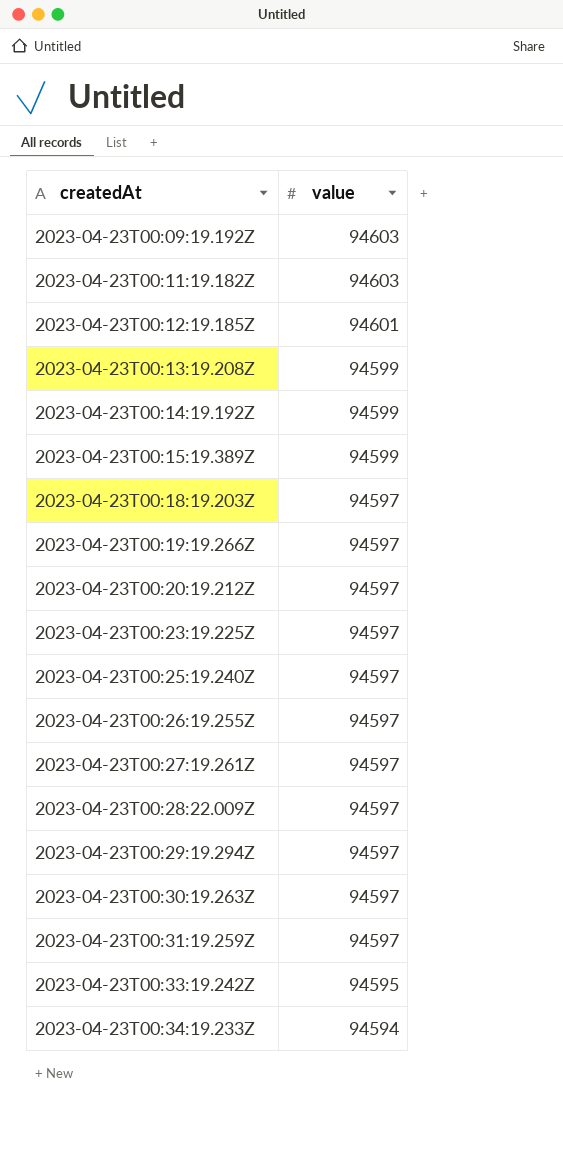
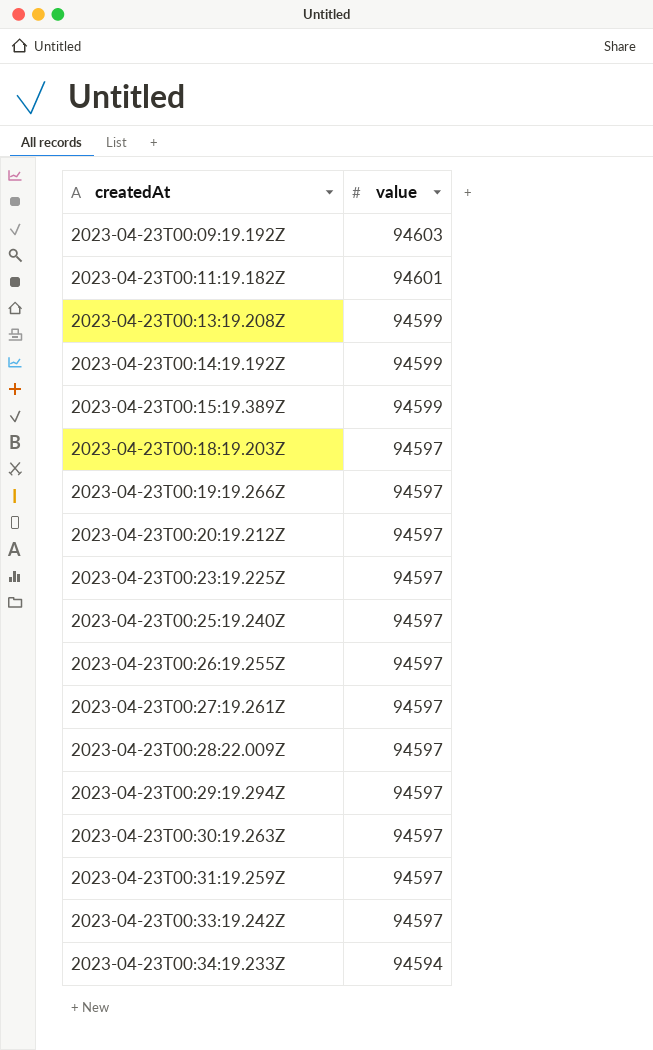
row 2023-04-23T00:12:19.185Z: 94601 -> none
2023-04-23T00:11:19.182Z | value: 94603 -> 94601
2023-04-23T00:33:19.242Z | value: 94595 -> 94597

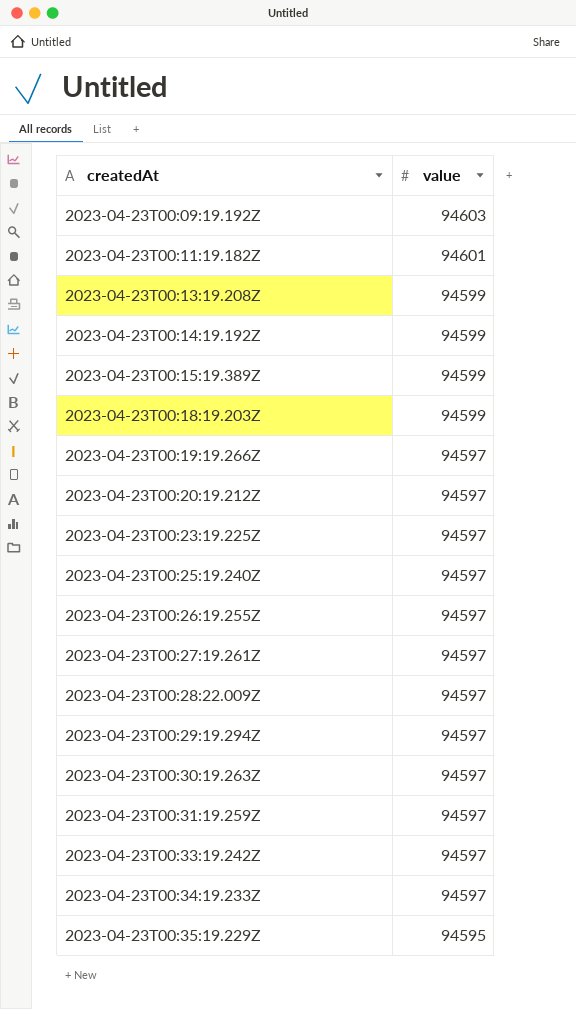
2023-04-23T00:18:19.203Z | value: 94597 -> 94599
2023-04-23T00:34:19.233Z | value: 94594 -> 94597
row 2023-04-23T00:35:19.229Z: none -> 94595

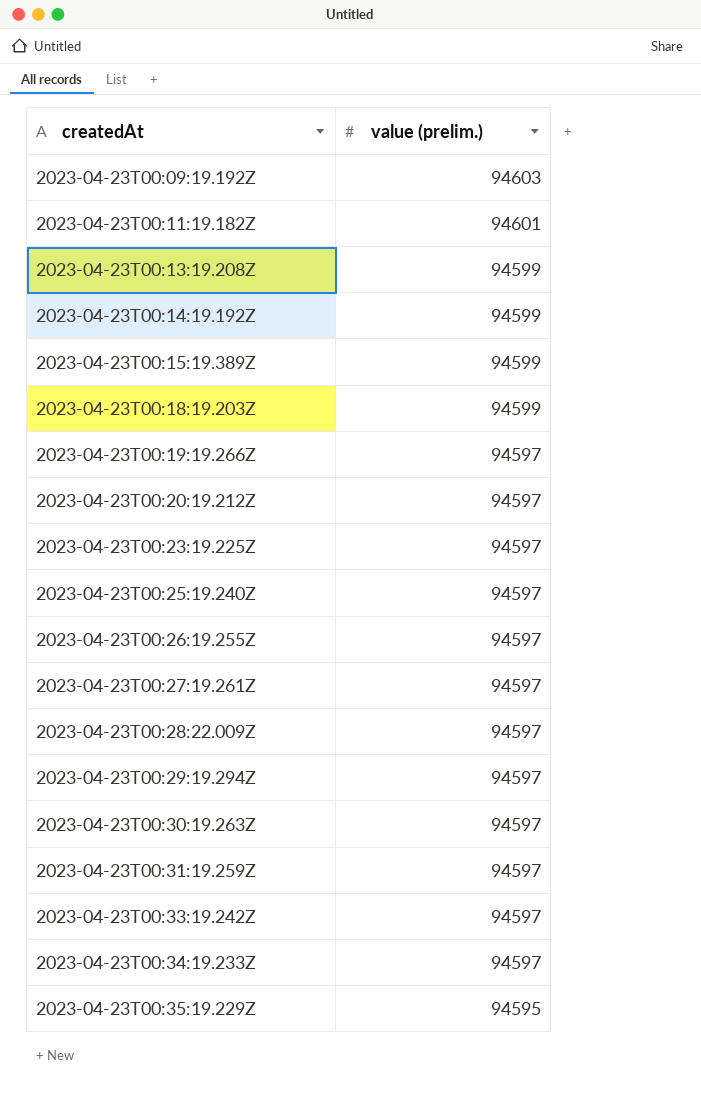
column name: value -> value (prelim.)

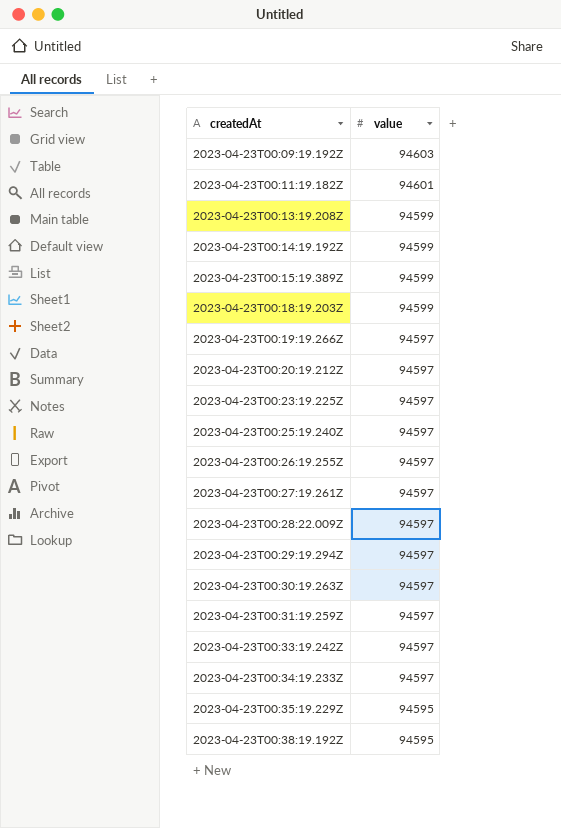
column name: value (prelim.) -> value
row 2023-04-23T00:38:19.192Z: none -> 94595

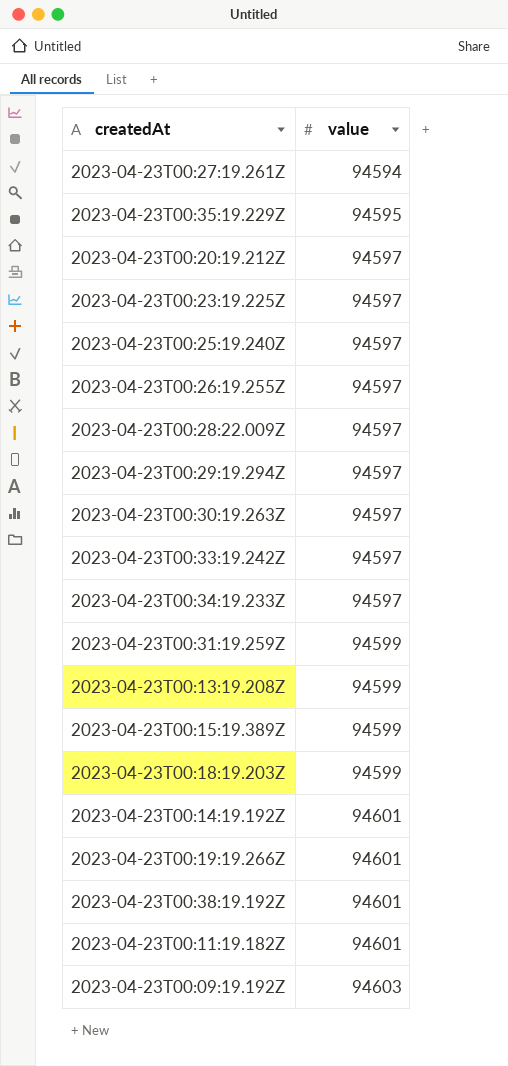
row order: createdAt ascending -> value ascending
2023-04-23T00:27:19.261Z | value: 94597 -> 94594
2023-04-23T00:31:19.259Z | value: 94597 -> 94599
2023-04-23T00:14:19.192Z | value: 94599 -> 94601
2023-04-23T00:19:19.266Z | value: 94597 -> 94601
2023-04-23T00:38:19.192Z | value: 94595 -> 94601

